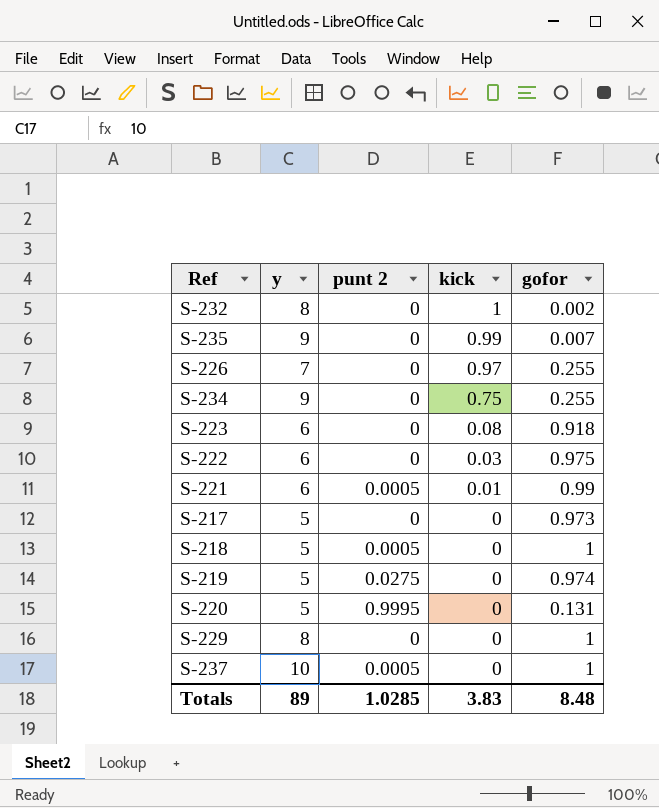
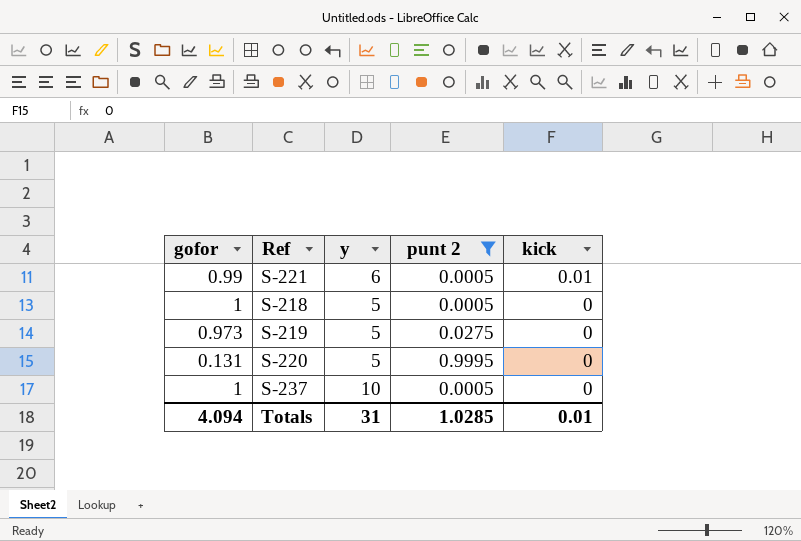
filter: none -> punt 2 != 0
column gofor | position: 5 -> 1
S-219 | gofor: 0.974 -> 0.973
Totals | gofor: 8.48 -> 4.094
Totals | y: 89 -> 31
Totals | kick: 3.83 -> 0.01

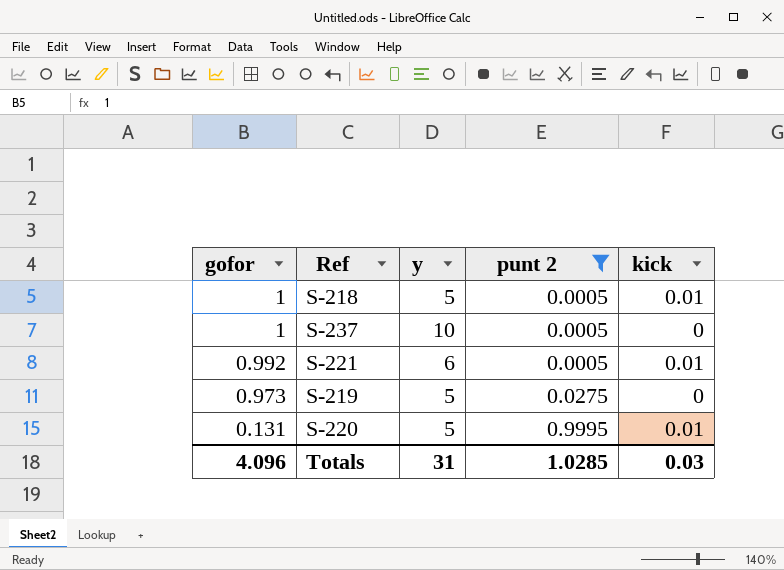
row order: kick descending -> gofor descending
S-218 | kick: 0 -> 0.01
S-221 | gofor: 0.99 -> 0.992
S-220 | kick: 0 -> 0.01
Totals | gofor: 4.094 -> 4.096
Totals | kick: 0.01 -> 0.03

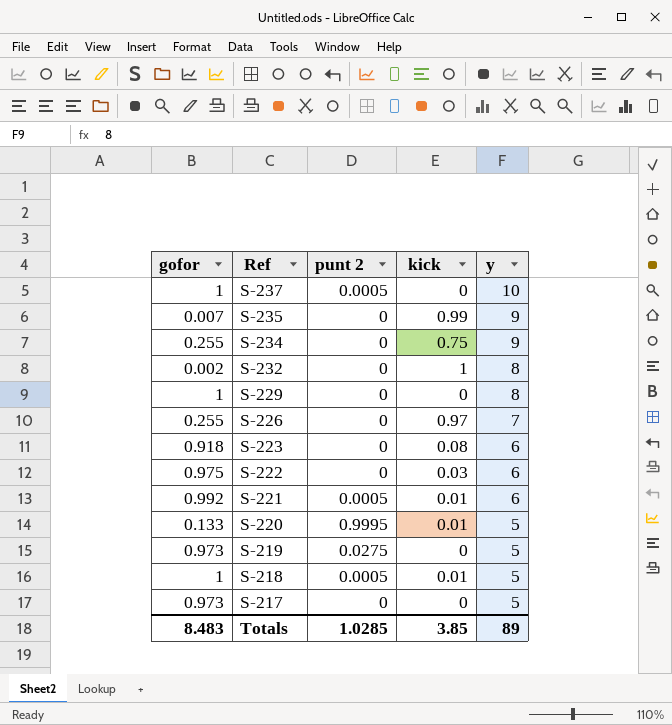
filter: punt 2 != 0 -> none
row order: gofor descending -> Ref descending
column y | position: 3 -> 5
S-220 | gofor: 0.131 -> 0.133
Totals | gofor: 4.096 -> 8.483
Totals | kick: 0.03 -> 3.85
Totals | y: 31 -> 89

